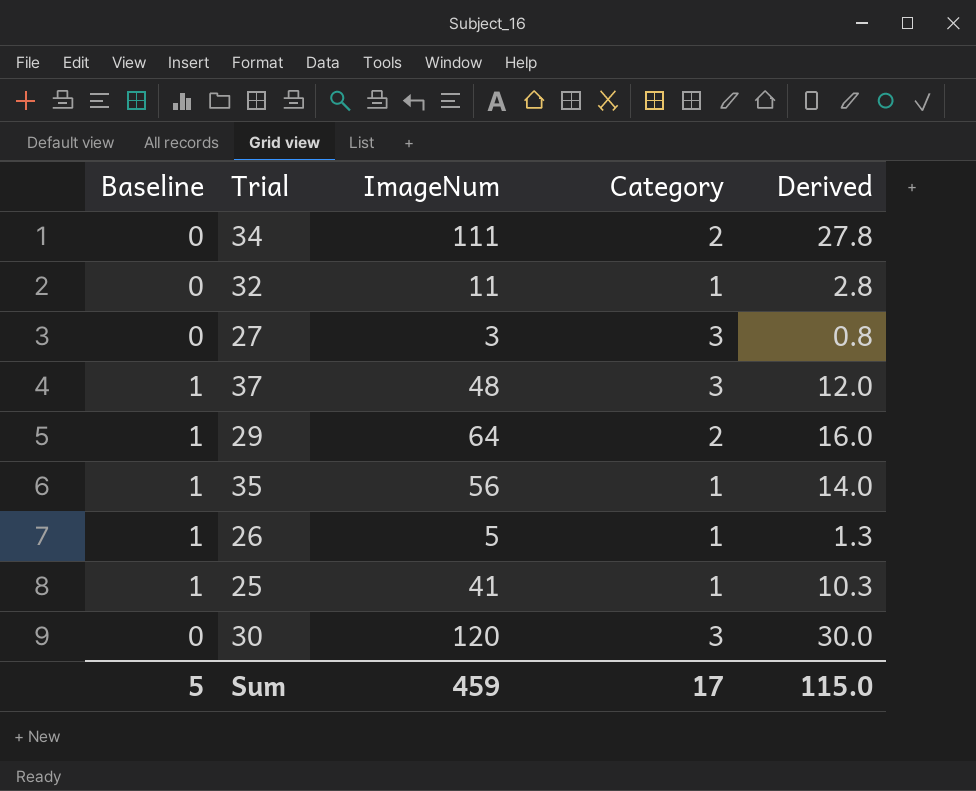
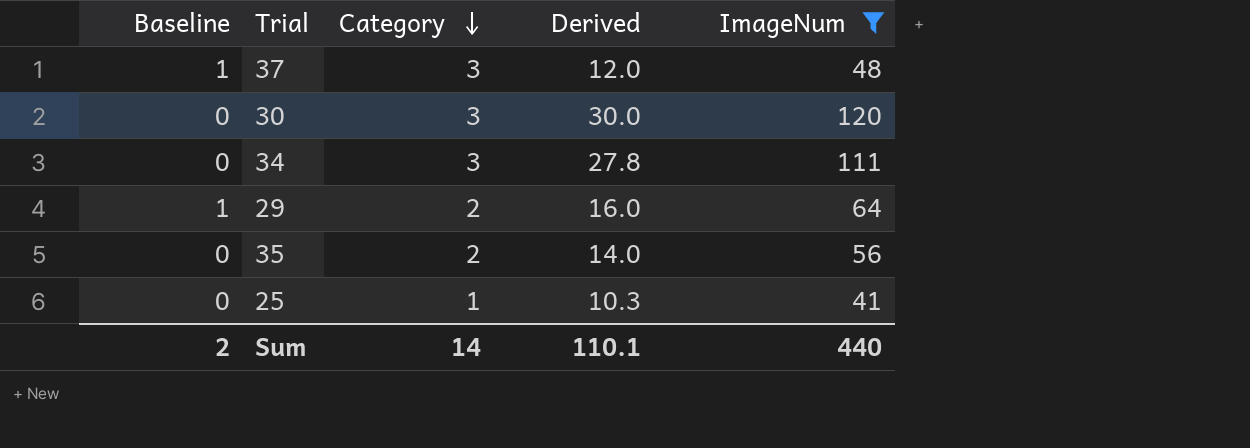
filter: none -> ImageNum >= 41
row order: none -> Category descending
column ImageNum | position: 3 -> 5
34 | Category: 2 -> 3
35 | Baseline: 1 -> 0
35 | Category: 1 -> 2
25 | Baseline: 1 -> 0
Sum | Baseline: 5 -> 2
Sum | Category: 17 -> 14
Sum | Derived: 115.0 -> 110.1
Sum | ImageNum: 459 -> 440

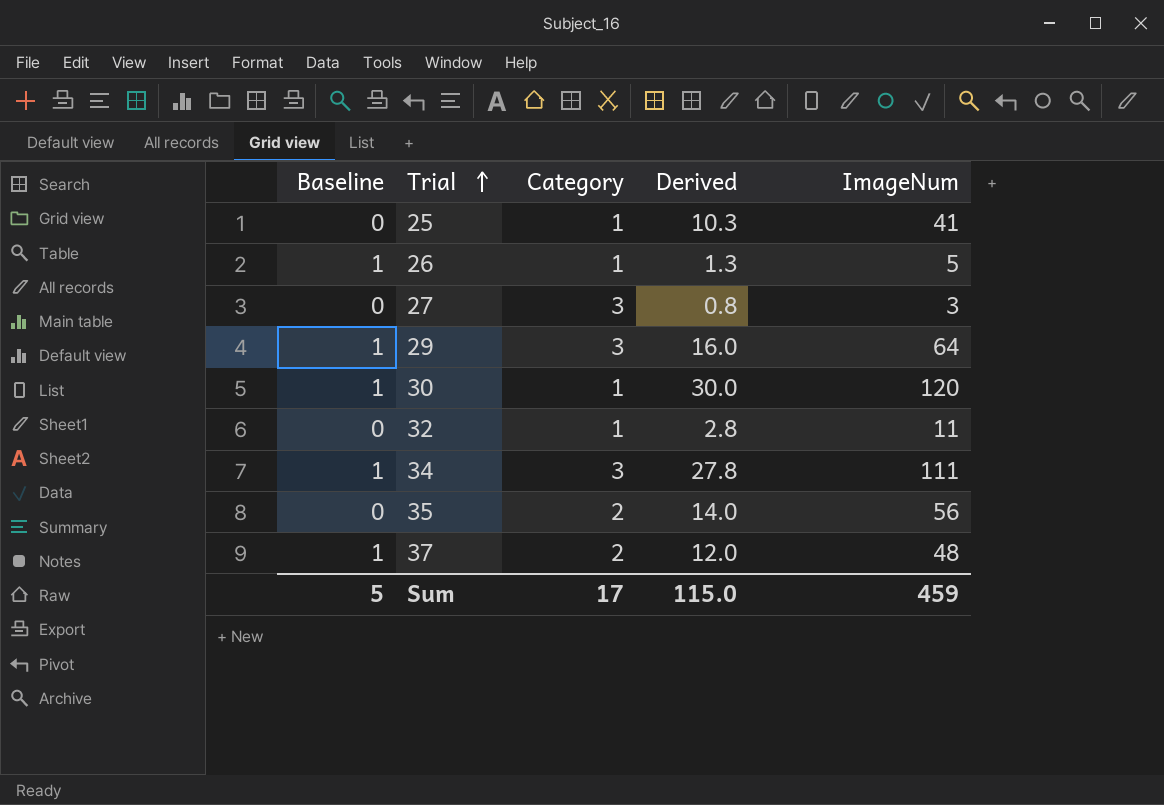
filter: ImageNum >= 41 -> none
row order: Category descending -> Trial ascending
29 | Category: 2 -> 3
30 | Baseline: 0 -> 1
30 | Category: 3 -> 1
34 | Baseline: 0 -> 1
37 | Category: 3 -> 2
Sum | Baseline: 2 -> 5
Sum | Category: 14 -> 17
Sum | Derived: 110.1 -> 115.0
Sum | ImageNum: 440 -> 459

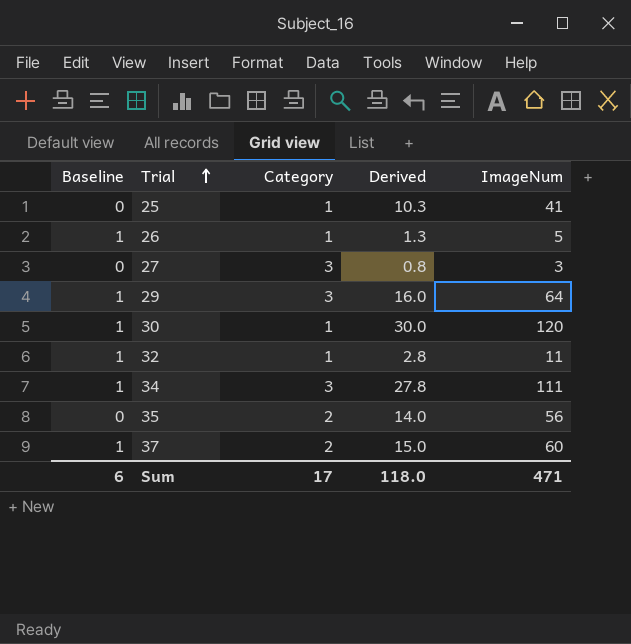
32 | Baseline: 0 -> 1
37 | Derived: 12.0 -> 15.0
37 | ImageNum: 48 -> 60
Sum | Baseline: 5 -> 6
Sum | Derived: 115.0 -> 118.0
Sum | ImageNum: 459 -> 471

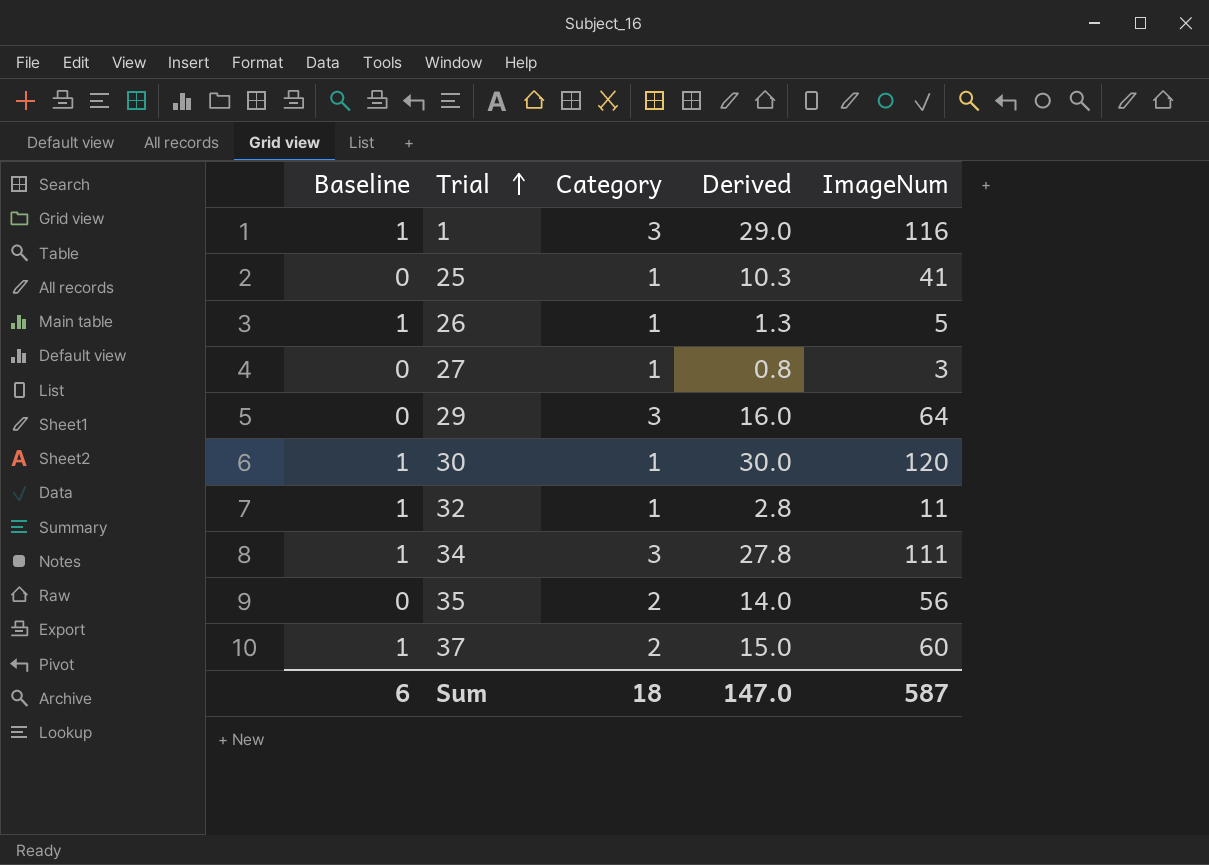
row 1: none -> 1 | 3 | 29.0 | 116
27 | Category: 3 -> 1
29 | Baseline: 1 -> 0
Sum | Category: 17 -> 18
Sum | Derived: 118.0 -> 147.0
Sum | ImageNum: 471 -> 587

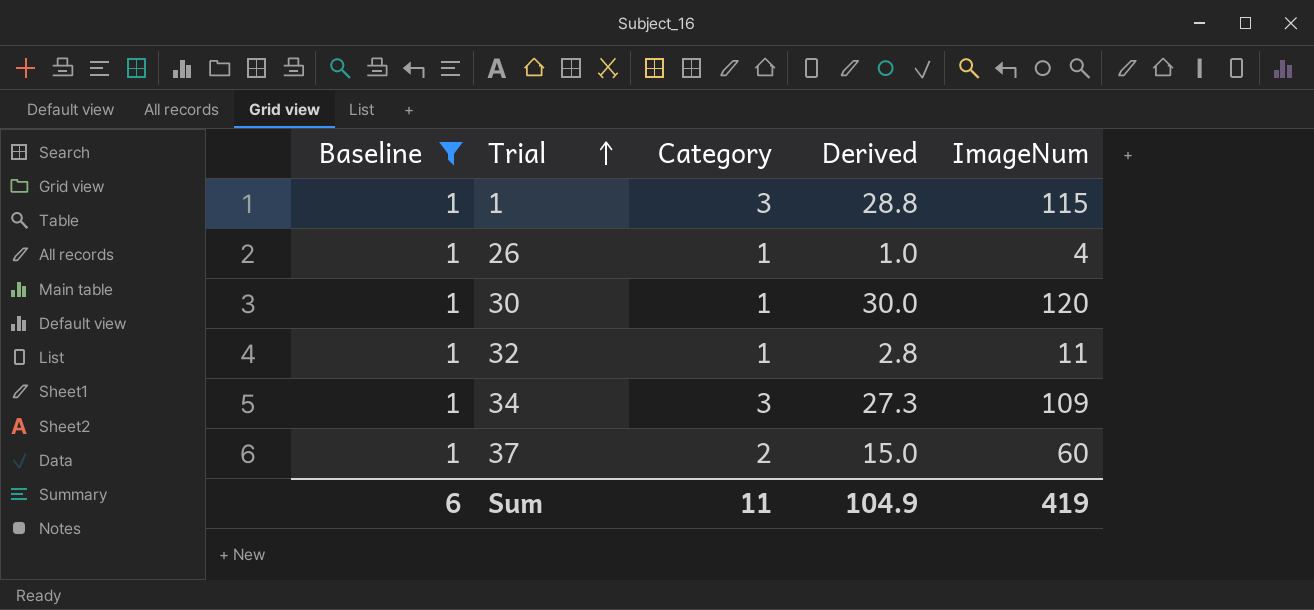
filter: none -> Baseline = 1
1 | Derived: 29.0 -> 28.8
1 | ImageNum: 116 -> 115
26 | Derived: 1.3 -> 1.0
26 | ImageNum: 5 -> 4
34 | Derived: 27.8 -> 27.3
34 | ImageNum: 111 -> 109
Sum | Category: 18 -> 11
Sum | Derived: 147.0 -> 104.9
Sum | ImageNum: 587 -> 419

